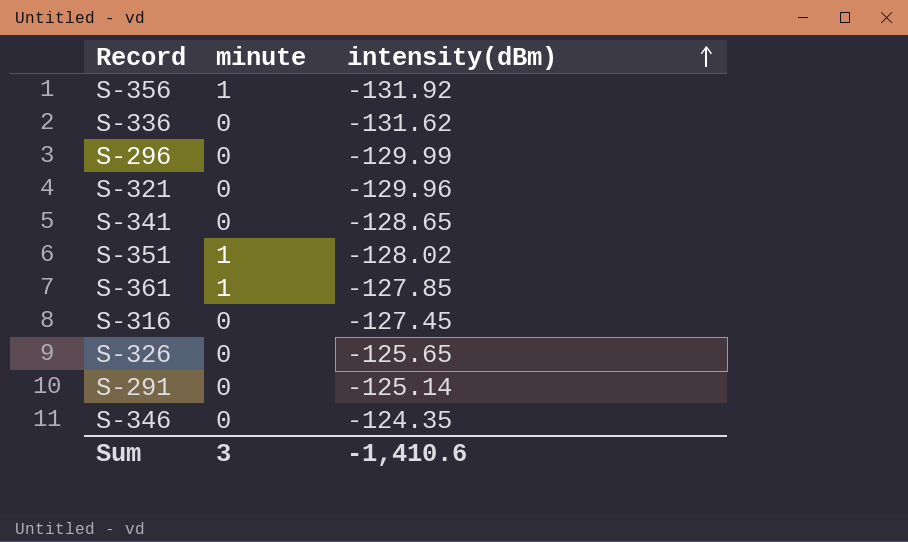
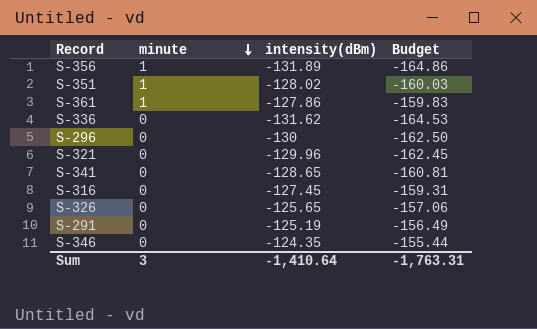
row order: intensity(dBm) ascending -> minute descending
column Budget | formula: none -> [intensity(dBm)] * 1.25
S-356 | intensity(dBm): -131.92 -> -131.89
S-361 | intensity(dBm): -127.85 -> -127.86
S-296 | intensity(dBm): -129.99 -> -130
S-291 | intensity(dBm): -125.14 -> -125.19
Sum | intensity(dBm): -1,410.6 -> -1,410.64

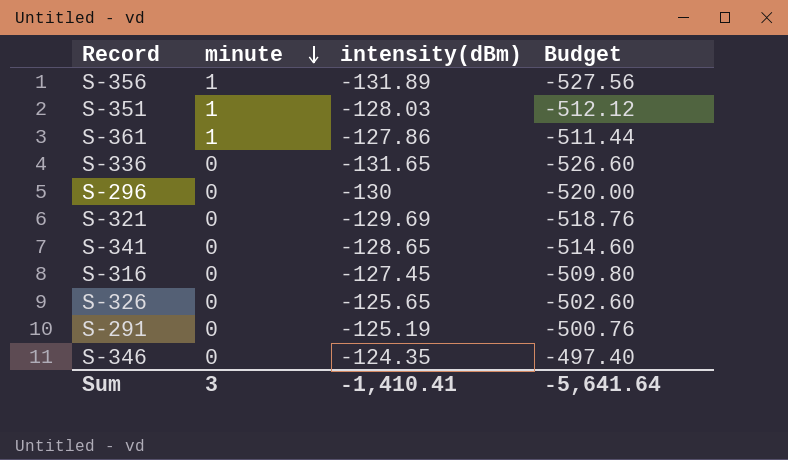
column Budget | formula: [intensity(dBm)] * 1.25 -> [intensity(dBm)] * 4
S-351 | intensity(dBm): -128.02 -> -128.03
S-336 | intensity(dBm): -131.62 -> -131.65
S-321 | intensity(dBm): -129.96 -> -129.69
Sum | intensity(dBm): -1,410.64 -> -1,410.41
Sum | Budget: -1,763.31 -> -5,641.64

